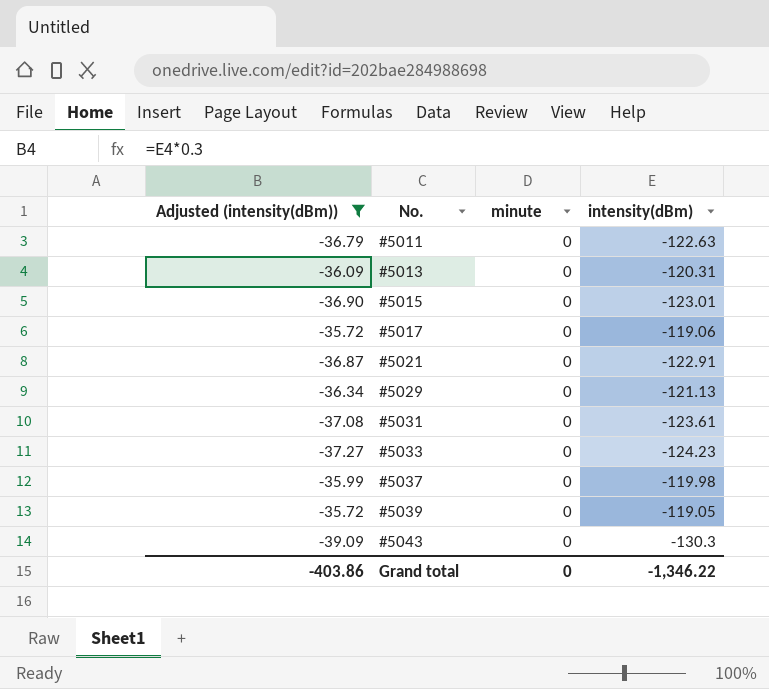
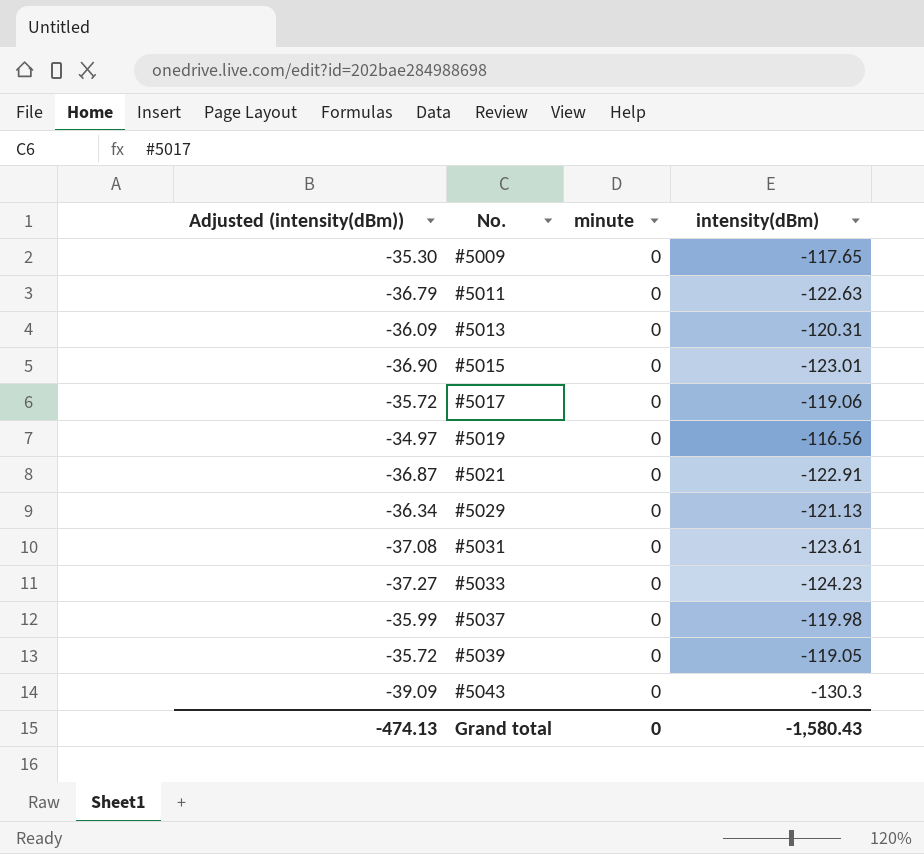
filter: Adjusted (intensity(dBm)) <= -35.72 -> none
Grand total | Adjusted (intensity(dBm)): -403.86 -> -474.13
Grand total | intensity(dBm): -1,346.22 -> -1,580.43

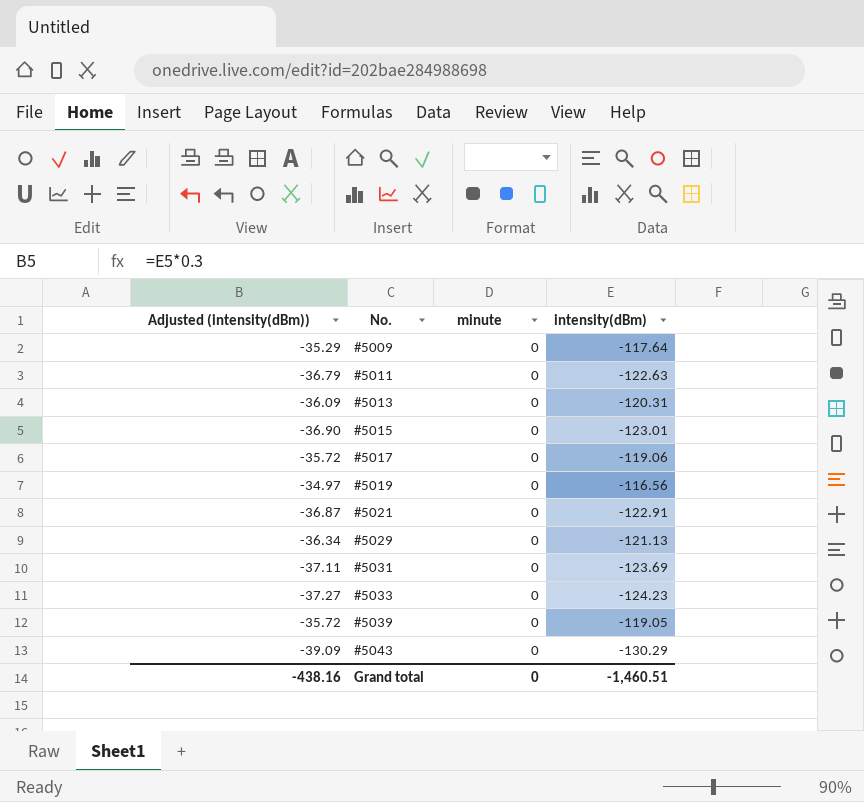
row #5037: -35.99 | 0 | -119.98 -> none
#5009 | Adjusted (intensity(dBm)): -35.30 -> -35.29
#5009 | intensity(dBm): -117.65 -> -117.64
#5031 | Adjusted (intensity(dBm)): -37.08 -> -37.11
#5031 | intensity(dBm): -123.61 -> -123.69
#5043 | intensity(dBm): -130.3 -> -130.29
Grand total | Adjusted (intensity(dBm)): -474.13 -> -438.16
Grand total | intensity(dBm): -1,580.43 -> -1,460.51

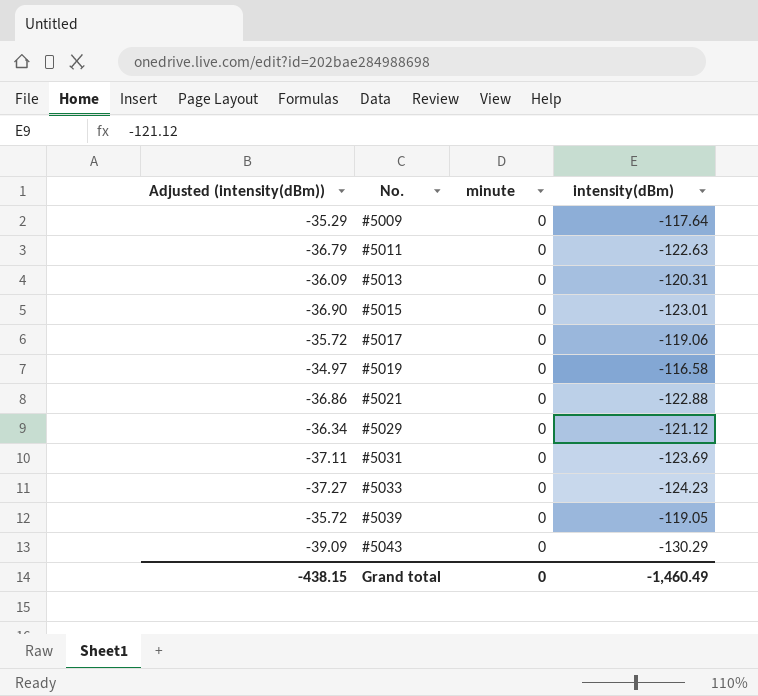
#5019 | intensity(dBm): -116.56 -> -116.58
#5021 | Adjusted (intensity(dBm)): -36.87 -> -36.86
#5021 | intensity(dBm): -122.91 -> -122.88
#5029 | intensity(dBm): -121.13 -> -121.12
Grand total | Adjusted (intensity(dBm)): -438.16 -> -438.15
Grand total | intensity(dBm): -1,460.51 -> -1,460.49

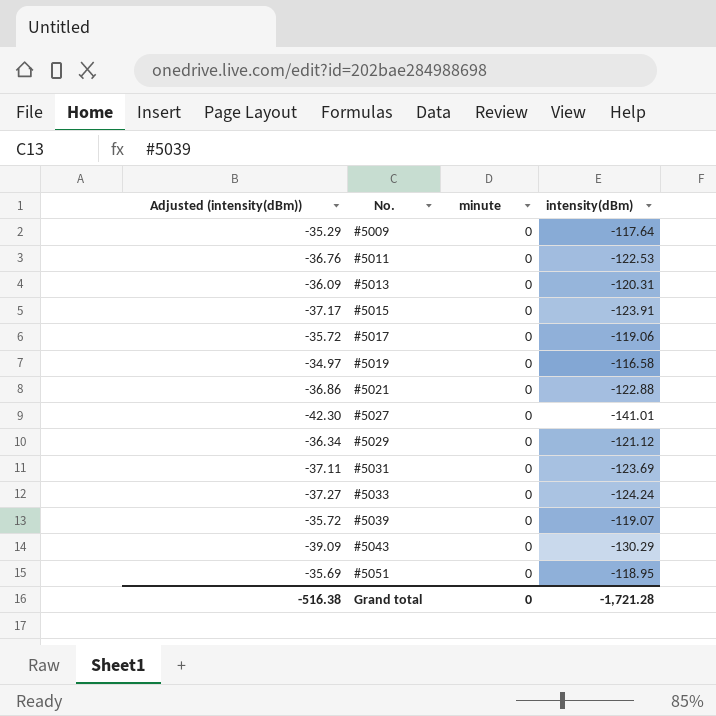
#5011 | Adjusted (intensity(dBm)): -36.79 -> -36.76
#5011 | intensity(dBm): -122.63 -> -122.53
#5015 | Adjusted (intensity(dBm)): -36.90 -> -37.17
#5015 | intensity(dBm): -123.01 -> -123.91
row #5027: none -> -42.30 | 0 | -141.01
#5033 | intensity(dBm): -124.23 -> -124.24
#5039 | intensity(dBm): -119.05 -> -119.07
row #5051: none -> -35.69 | 0 | -118.95
Grand total | Adjusted (intensity(dBm)): -438.15 -> -516.38
Grand total | intensity(dBm): -1,460.49 -> -1,721.28

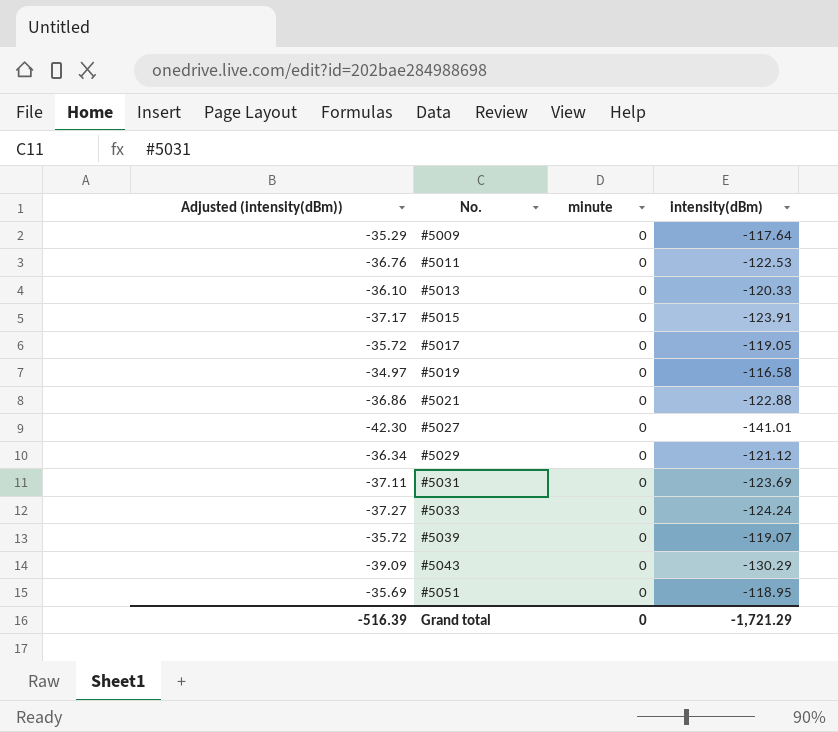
#5013 | Adjusted (intensity(dBm)): -36.09 -> -36.10
#5013 | intensity(dBm): -120.31 -> -120.33
#5017 | intensity(dBm): -119.06 -> -119.05
Grand total | Adjusted (intensity(dBm)): -516.38 -> -516.39
Grand total | intensity(dBm): -1,721.28 -> -1,721.29

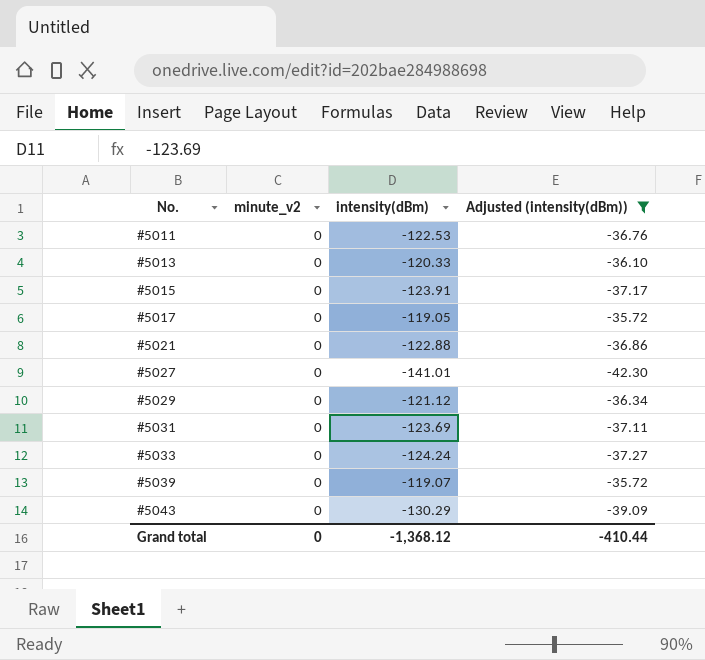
filter: none -> Adjusted (intensity(dBm)) <= -35.72
column name: minute -> minute_v2
column Adjusted (intensity(dBm)) | position: 1 -> 4
Grand total | intensity(dBm): -1,721.29 -> -1,368.12
Grand total | Adjusted (intensity(dBm)): -516.39 -> -410.44

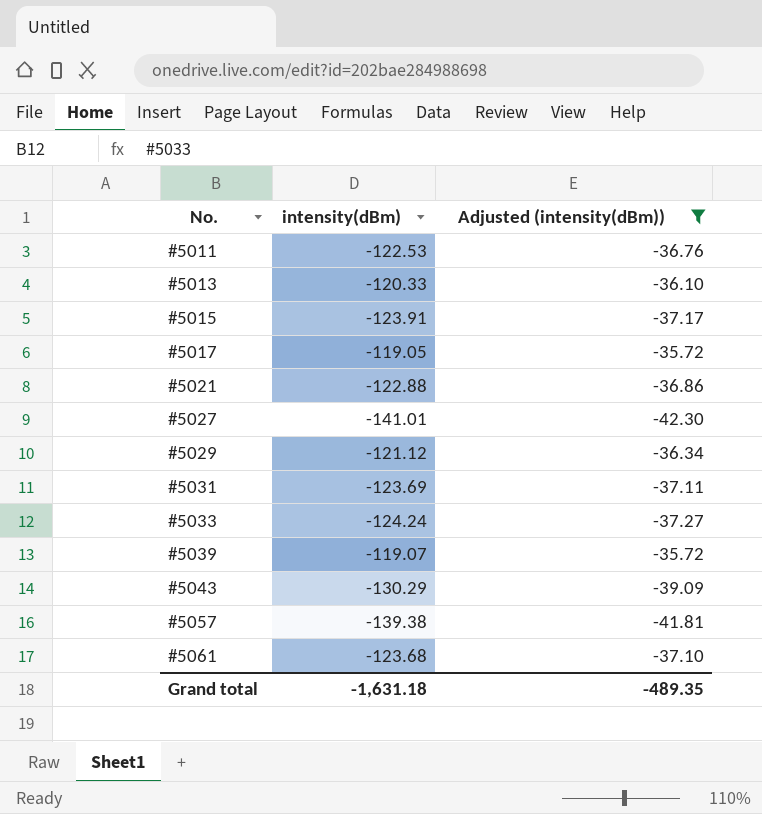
column minute_v2 | position: 2 -> none
row #5057: none -> -139.38 | -41.81
row #5061: none -> -123.68 | -37.10
Grand total | intensity(dBm): -1,368.12 -> -1,631.18
Grand total | Adjusted (intensity(dBm)): -410.44 -> -489.35

